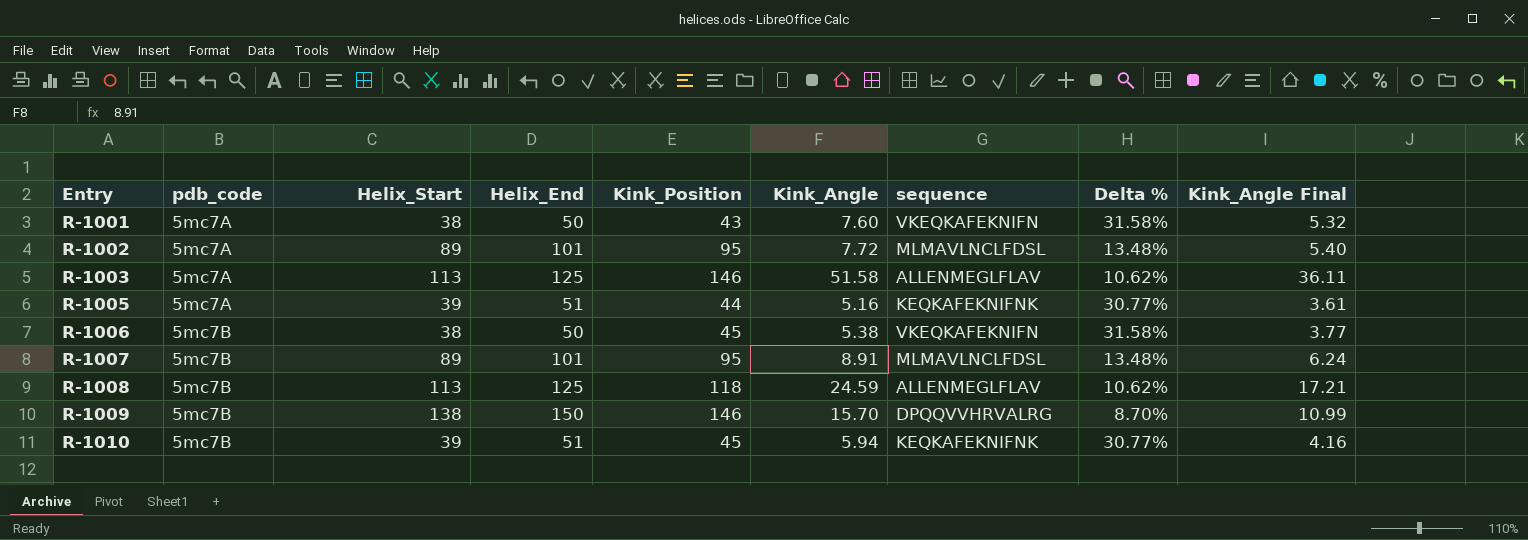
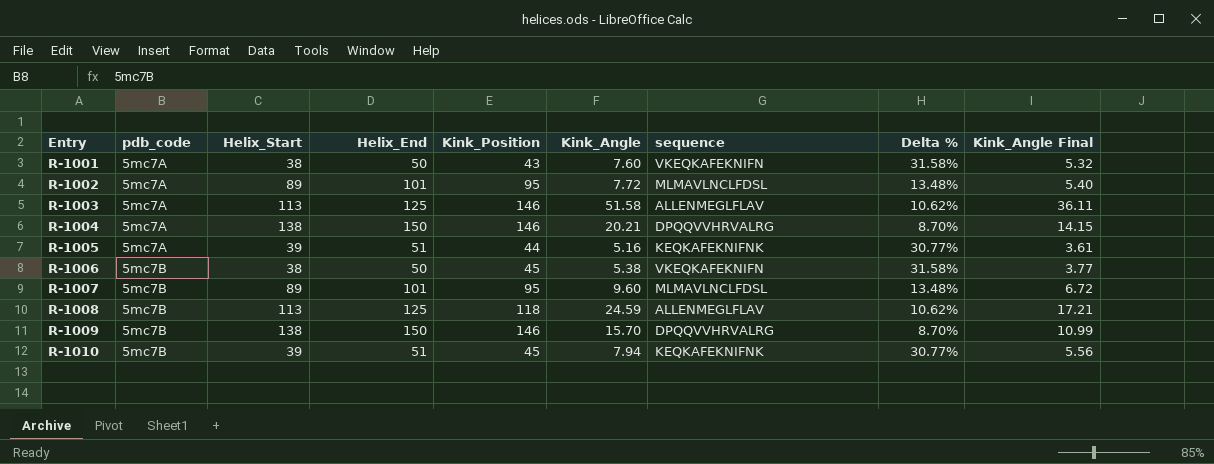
row R-1004: none -> 5mc7A | 138 | 150 | 146 | 20.21 | DPQQVVHRVALRG | 8.70% | 14.15
R-1007 | Kink_Angle: 8.91 -> 9.60
R-1007 | Kink_Angle Final: 6.24 -> 6.72
R-1010 | Kink_Angle: 5.94 -> 7.94
R-1010 | Kink_Angle Final: 4.16 -> 5.56

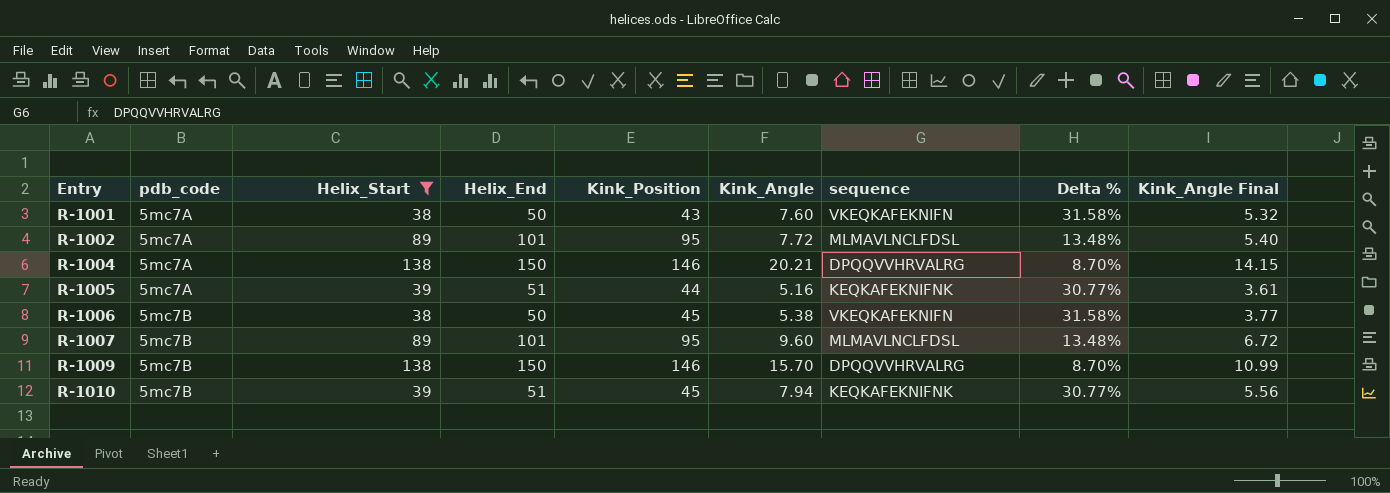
filter: none -> Helix_Start != 113

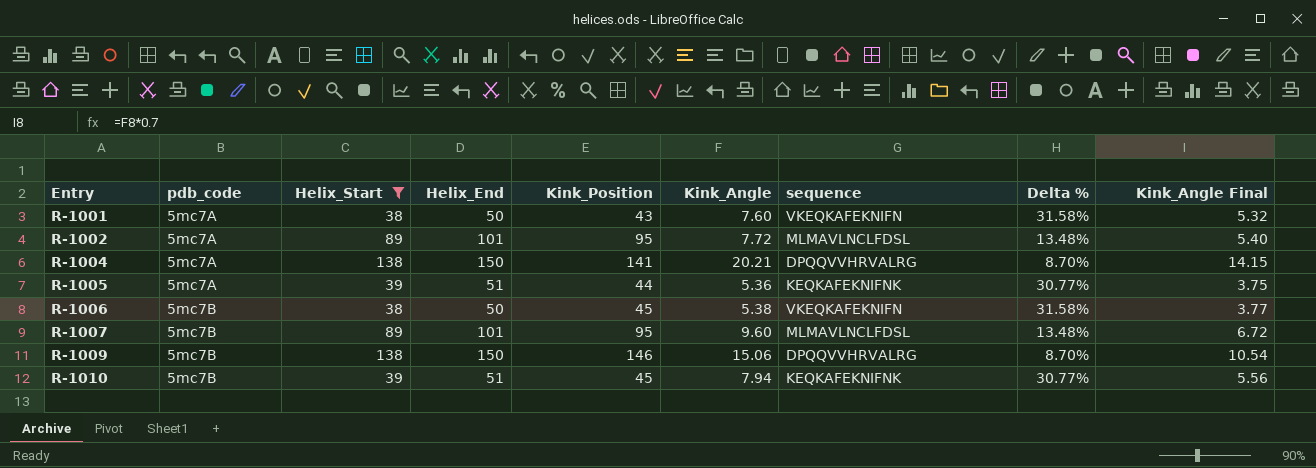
R-1004 | Kink_Position: 146 -> 141
R-1005 | Kink_Angle: 5.16 -> 5.36
R-1005 | Kink_Angle Final: 3.61 -> 3.75
R-1009 | Kink_Angle: 15.70 -> 15.06
R-1009 | Kink_Angle Final: 10.99 -> 10.54

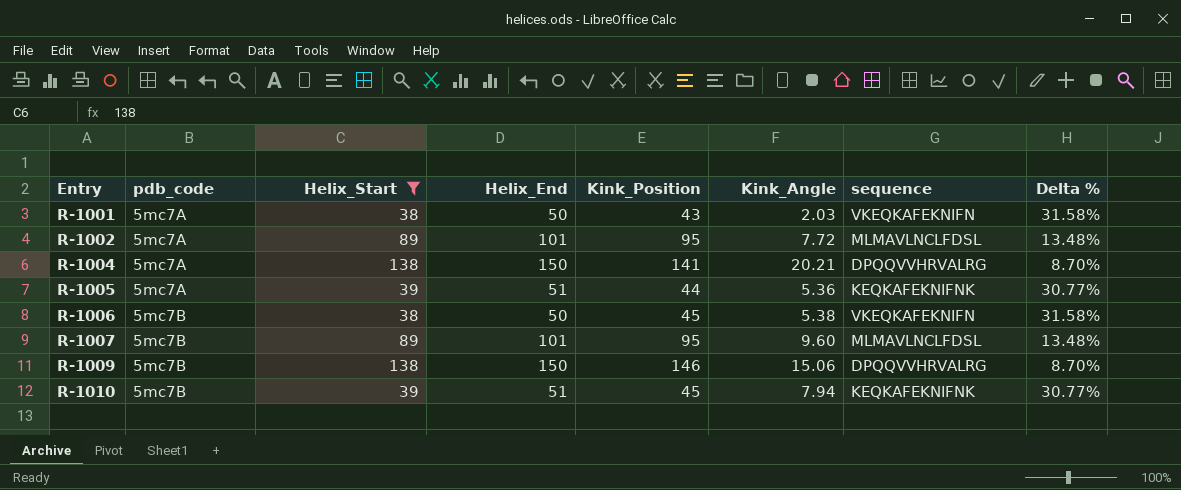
column Kink_Angle Final | formula: [Kink_Angle] * 0.7 -> none
R-1001 | Kink_Angle: 7.60 -> 2.03

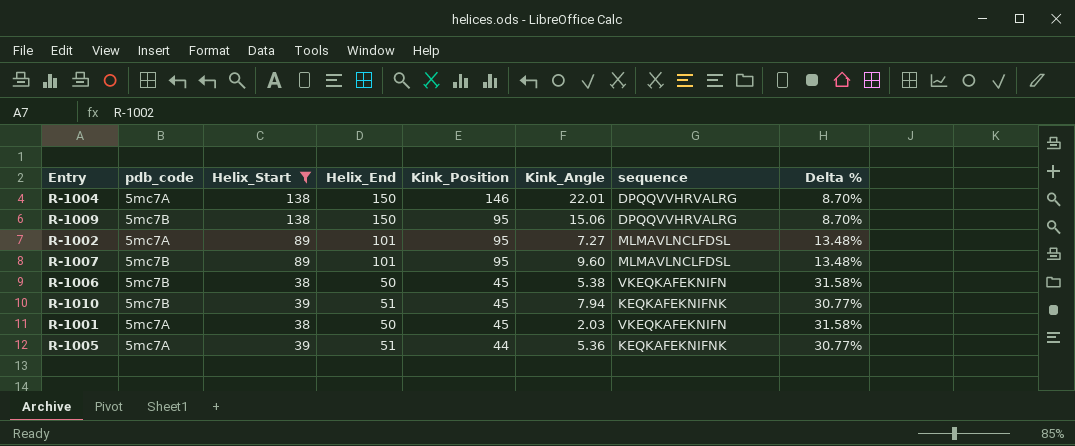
row order: Entry ascending -> Kink_Position descending
R-1004 | Kink_Position: 141 -> 146
R-1004 | Kink_Angle: 20.21 -> 22.01
R-1009 | Kink_Position: 146 -> 95
R-1002 | Kink_Angle: 7.72 -> 7.27
R-1001 | Kink_Position: 43 -> 45

